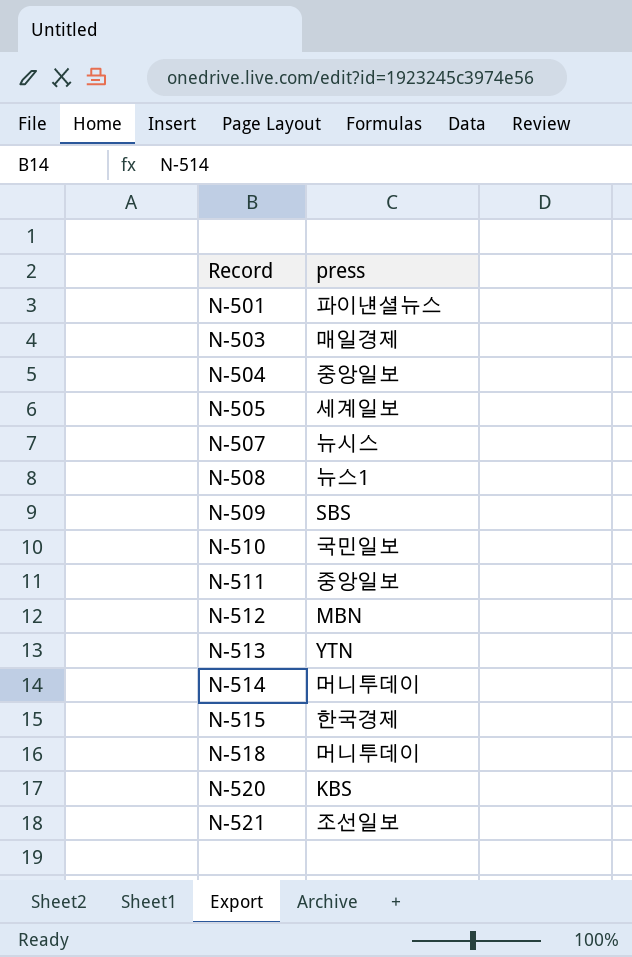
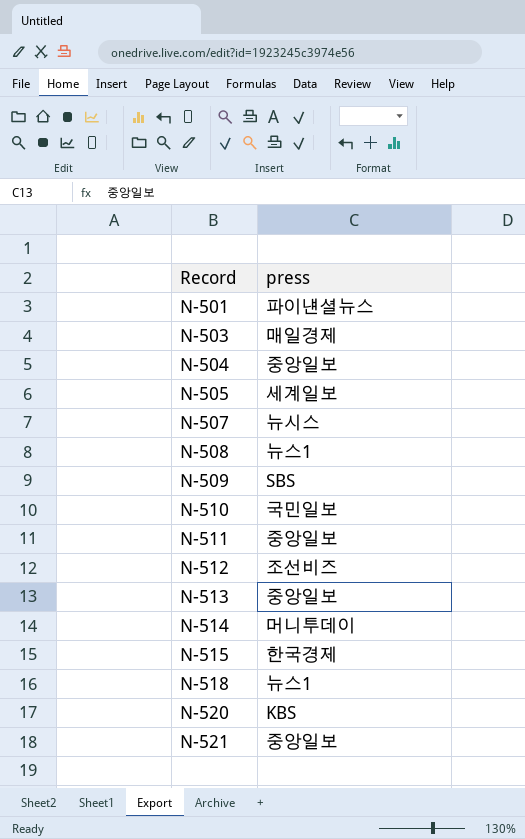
N-512 | press: MBN -> 조선비즈
N-513 | press: YTN -> 중앙일보
N-518 | press: 머니투데이 -> 뉴스1
N-521 | press: 조선일보 -> 중앙일보

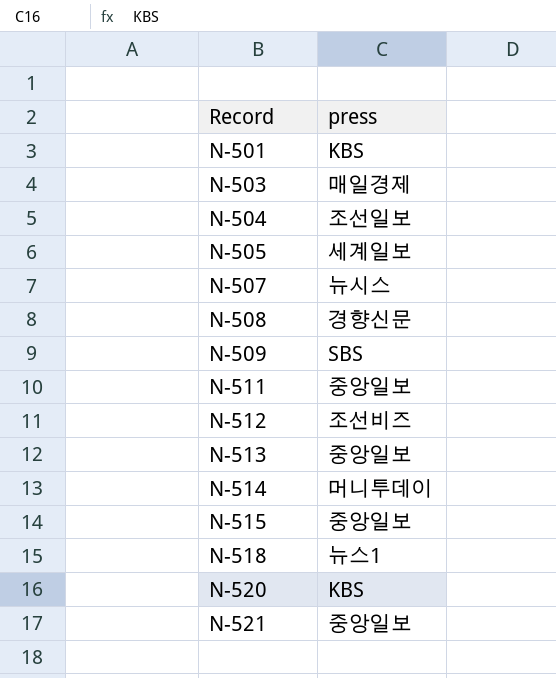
row N-510: 국민일보 -> none
N-501 | press: 파이낸셜뉴스 -> KBS
N-504 | press: 중앙일보 -> 조선일보
N-508 | press: 뉴스1 -> 경향신문
N-515 | press: 한국경제 -> 중앙일보

